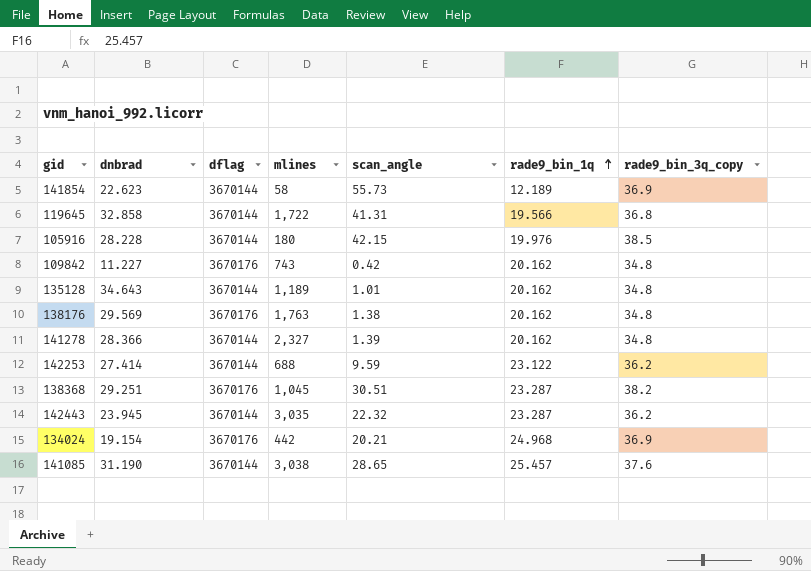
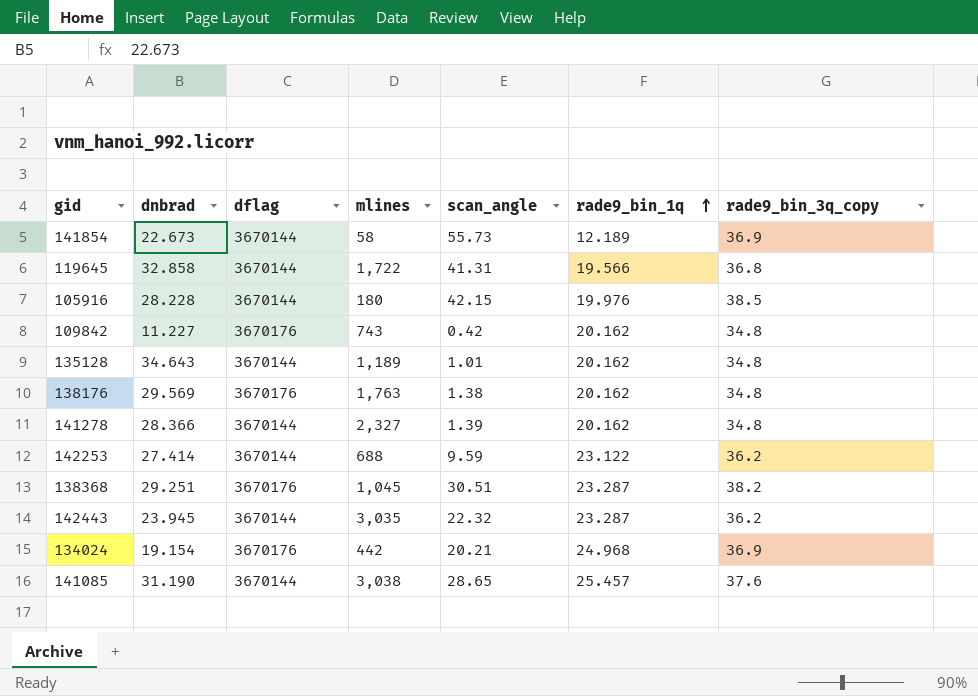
141854 | dnbrad: 22.623 -> 22.673

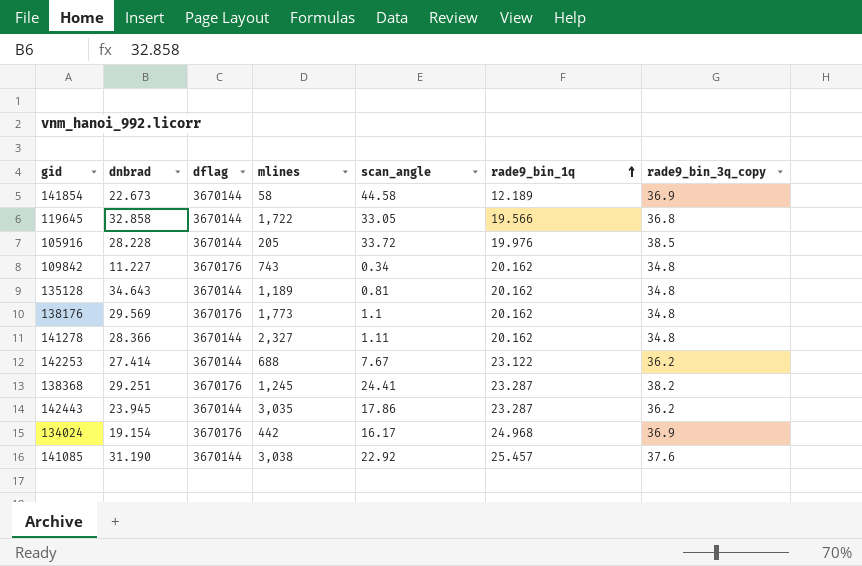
141854 | scan_angle: 55.73 -> 44.58
119645 | scan_angle: 41.31 -> 33.05
105916 | mlines: 180 -> 205
105916 | scan_angle: 42.15 -> 33.72
109842 | scan_angle: 0.42 -> 0.34
135128 | scan_angle: 1.01 -> 0.81
138176 | mlines: 1,763 -> 1,773
138176 | scan_angle: 1.38 -> 1.1
141278 | scan_angle: 1.39 -> 1.11
142253 | scan_angle: 9.59 -> 7.67
138368 | mlines: 1,045 -> 1,245
138368 | scan_angle: 30.51 -> 24.41
142443 | scan_angle: 22.32 -> 17.86
134024 | scan_angle: 20.21 -> 16.17
141085 | scan_angle: 28.65 -> 22.92

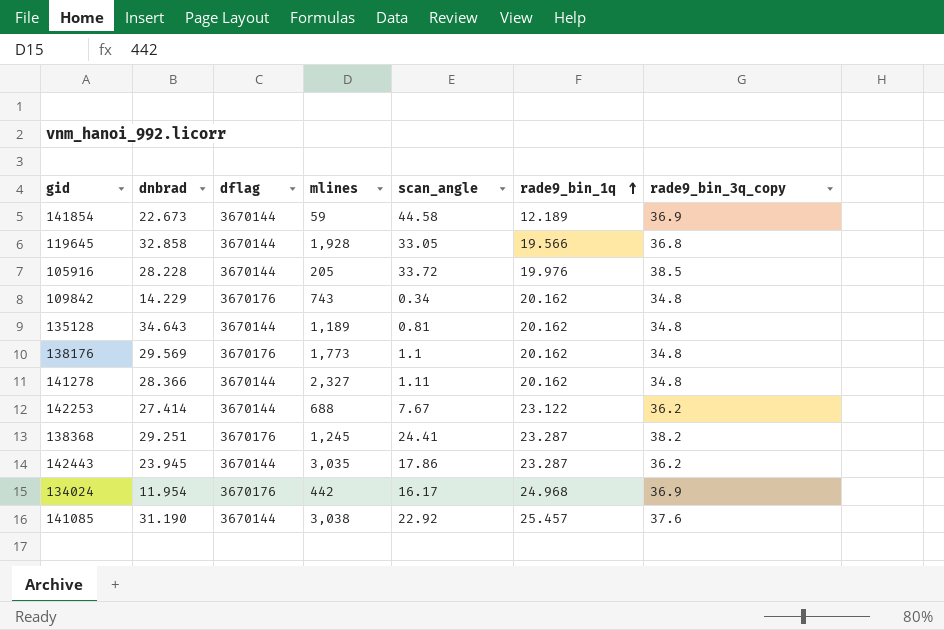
141854 | mlines: 58 -> 59
119645 | mlines: 1,722 -> 1,928
109842 | dnbrad: 11.227 -> 14.229
134024 | dnbrad: 19.154 -> 11.954

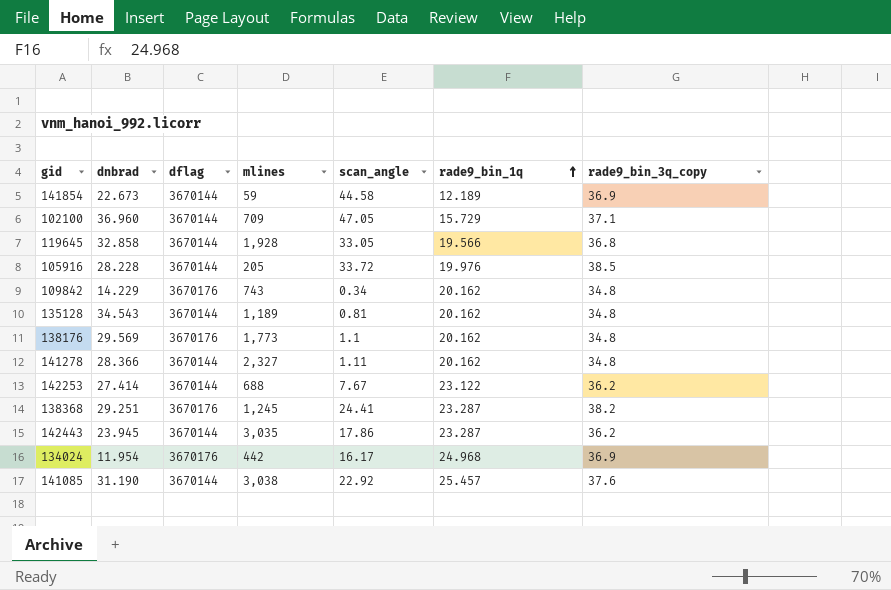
row 102100: none -> 36.960 | 3670144 | 709 | 47.05 | 15.729 | 37.1
135128 | dnbrad: 34.643 -> 34.543

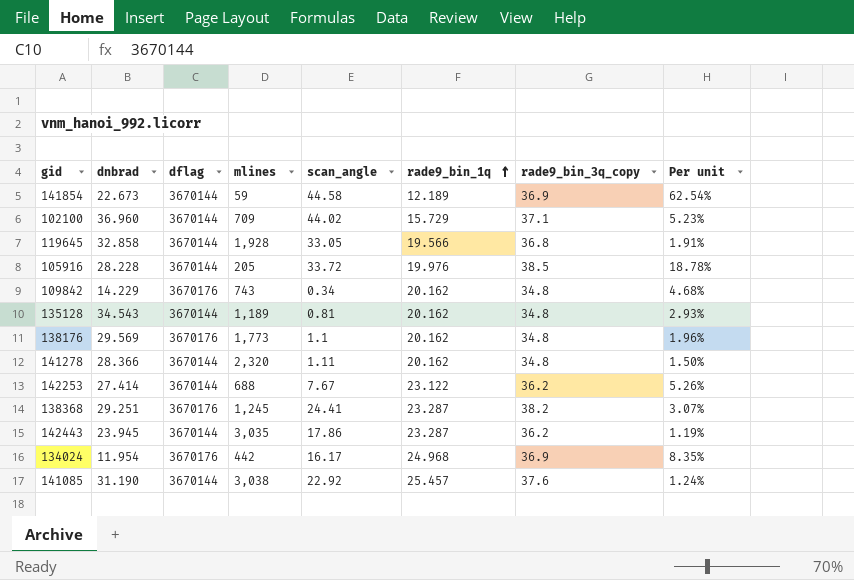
column Per unit | formula: none -> [rade9_bin_3q_copy] / [mlines]
102100 | scan_angle: 47.05 -> 44.02
141278 | mlines: 2,327 -> 2,320

